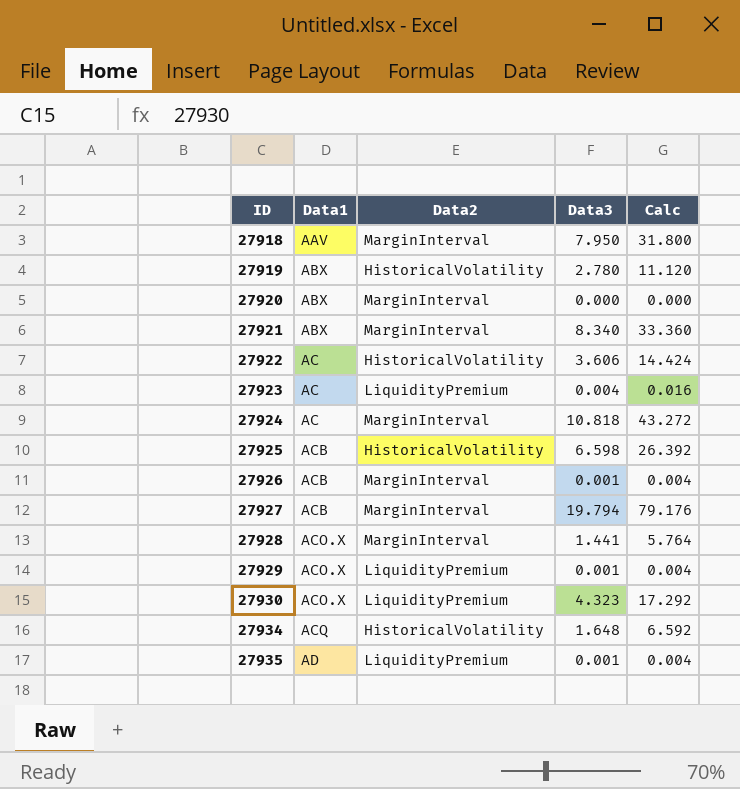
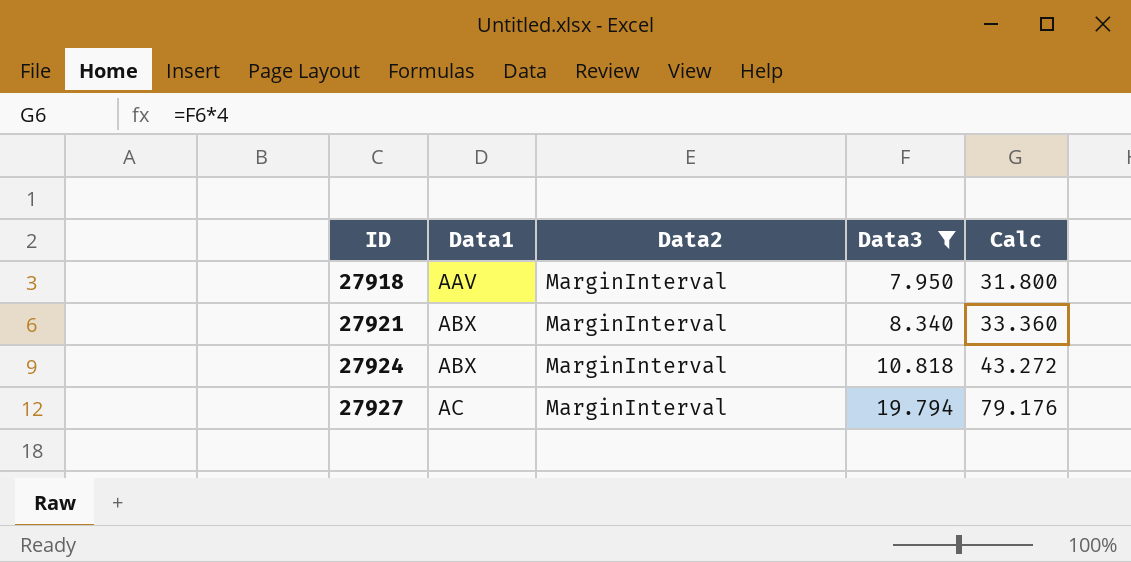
filter: none -> Data3 >= 7.950
27924 | Data1: AC -> ABX
27927 | Data1: ACB -> AC

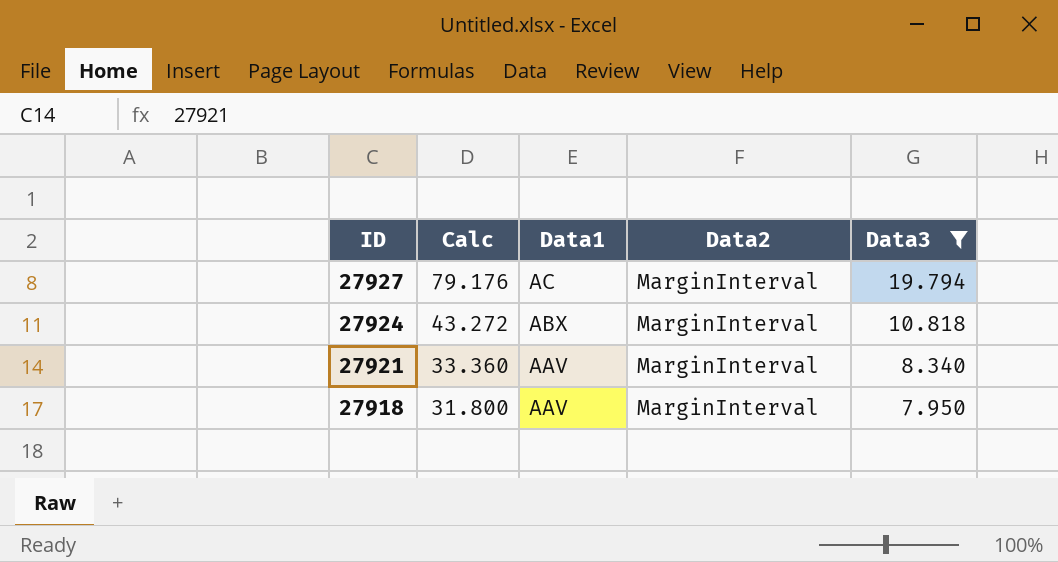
row order: ID ascending -> ID descending
column Calc | position: 5 -> 2
27921 | Data1: ABX -> AAV

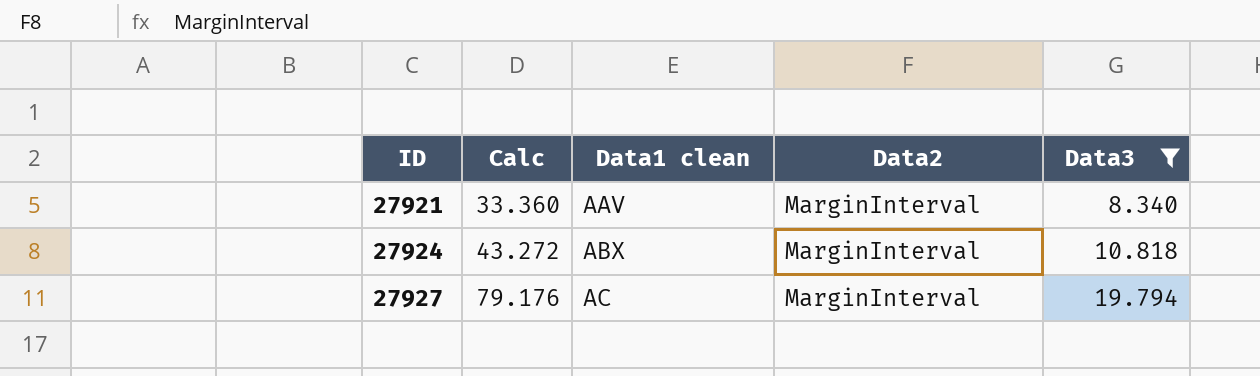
row order: ID descending -> ID ascending
column name: Data1 -> Data1 clean
row 27918: 31.800 | AAV | MarginInterval | 7.950 -> none

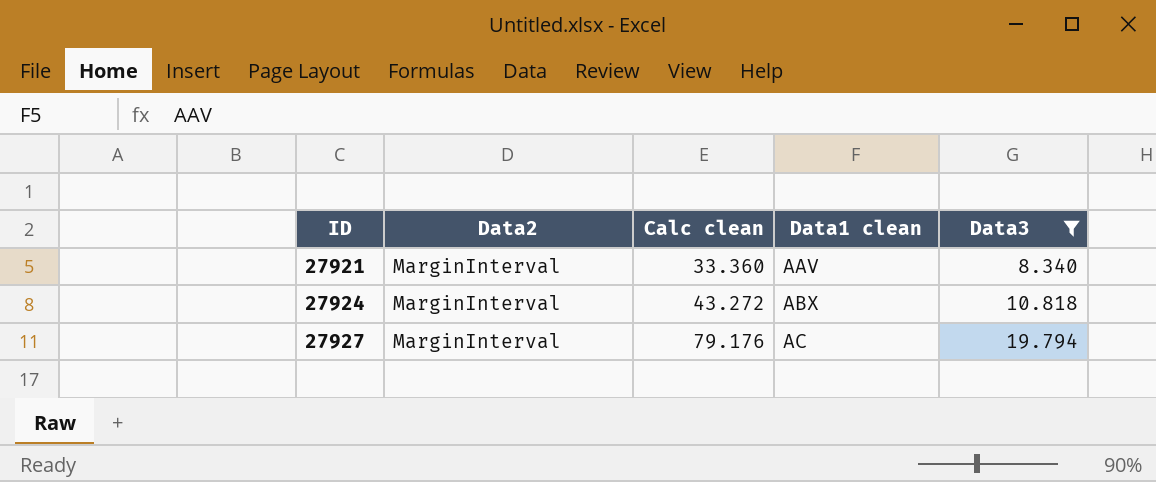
column Data2 | position: 4 -> 2
column name: Calc -> Calc clean

